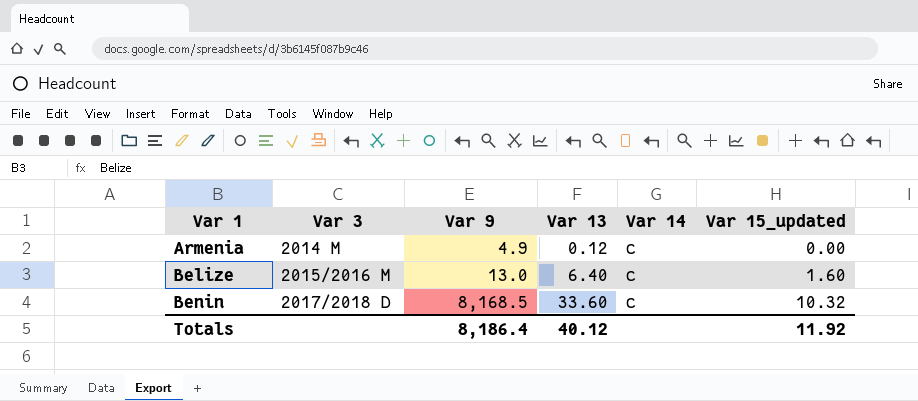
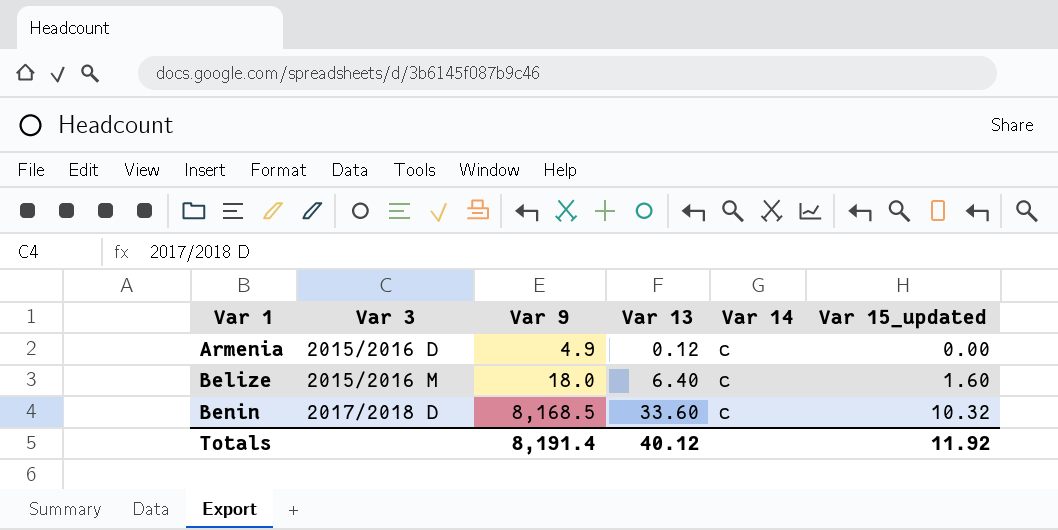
Armenia | Var 3: 2014 M -> 2015/2016 D
Belize | Var 9: 13.0 -> 18.0
Totals | Var 9: 8,186.4 -> 8,191.4

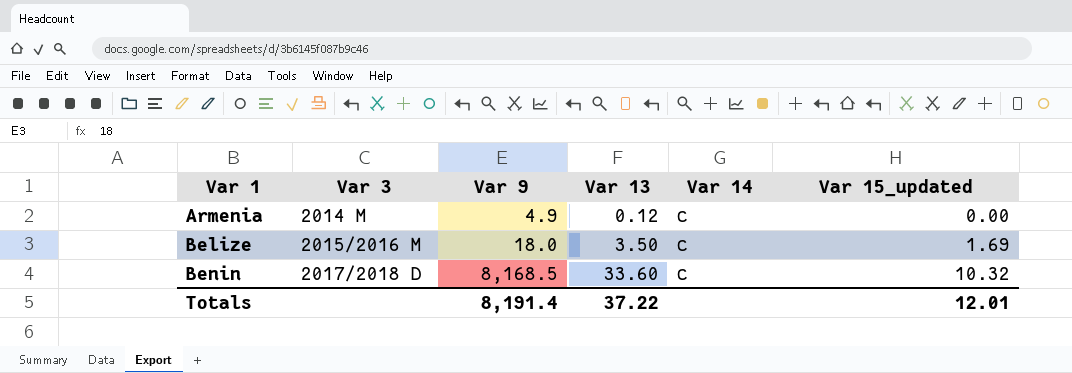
Armenia | Var 3: 2015/2016 D -> 2014 M
Belize | Var 13: 6.40 -> 3.50
Belize | Var 15_updated: 1.60 -> 1.69
Totals | Var 13: 40.12 -> 37.22
Totals | Var 15_updated: 11.92 -> 12.01

